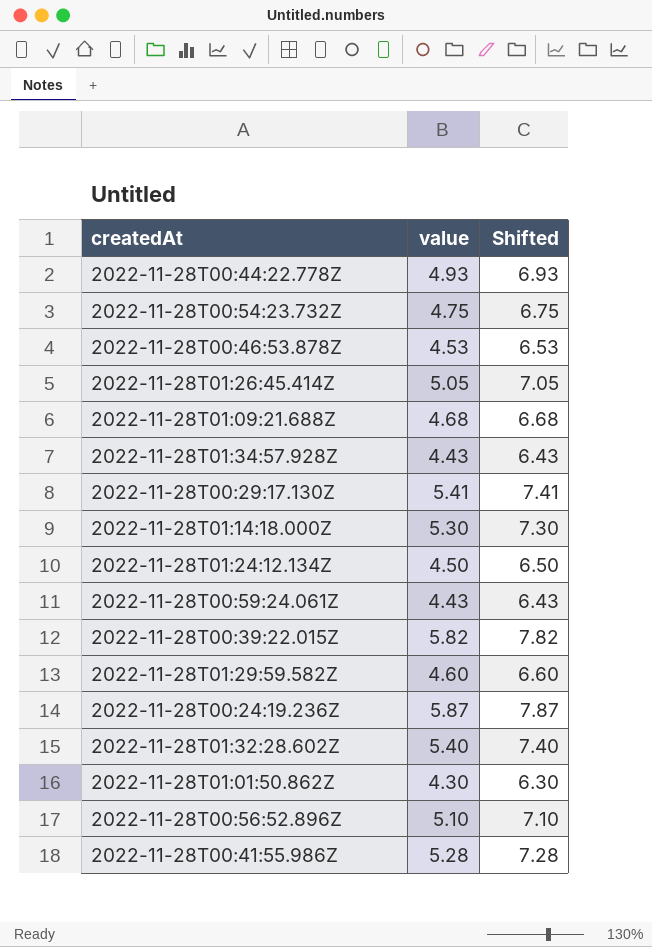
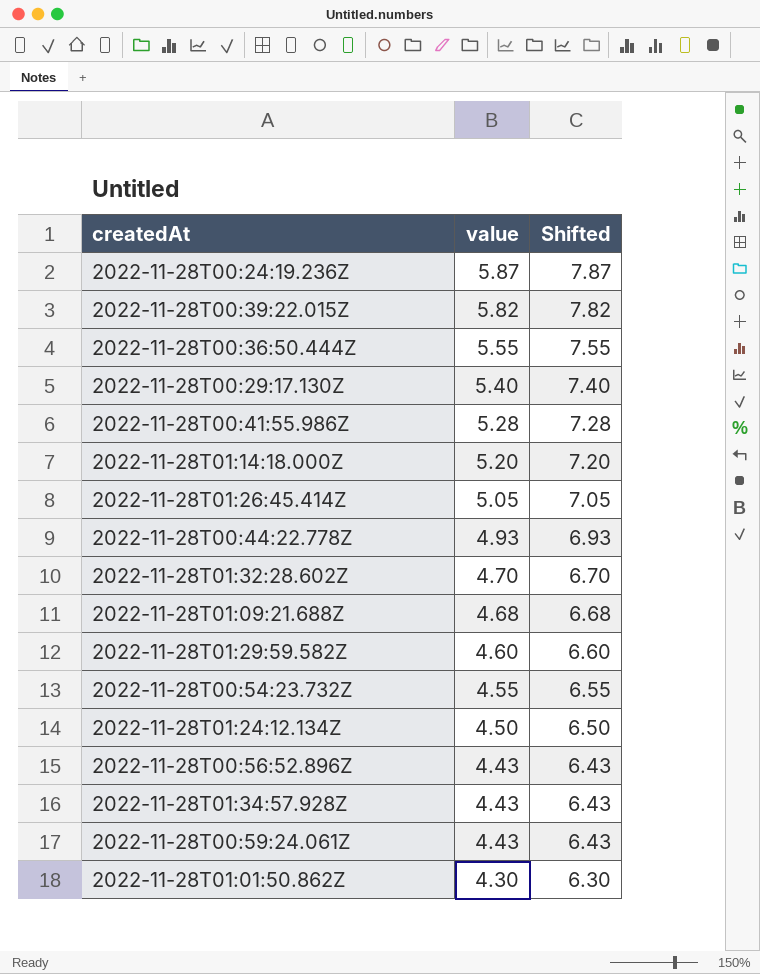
row order: none -> value descending
row 2022-11-28T00:46:53.878Z: 4.53 | 6.53 -> none
row 2022-11-28T00:36:50.444Z: none -> 5.55 | 7.55
2022-11-28T00:29:17.130Z | value: 5.41 -> 5.40
2022-11-28T00:29:17.130Z | Shifted: 7.41 -> 7.40
2022-11-28T01:14:18.000Z | value: 5.30 -> 5.20
2022-11-28T01:14:18.000Z | Shifted: 7.30 -> 7.20
2022-11-28T01:32:28.602Z | value: 5.40 -> 4.70
2022-11-28T01:32:28.602Z | Shifted: 7.40 -> 6.70
2022-11-28T00:54:23.732Z | value: 4.75 -> 4.55
2022-11-28T00:54:23.732Z | Shifted: 6.75 -> 6.55
2022-11-28T00:56:52.896Z | value: 5.10 -> 4.43
2022-11-28T00:56:52.896Z | Shifted: 7.10 -> 6.43

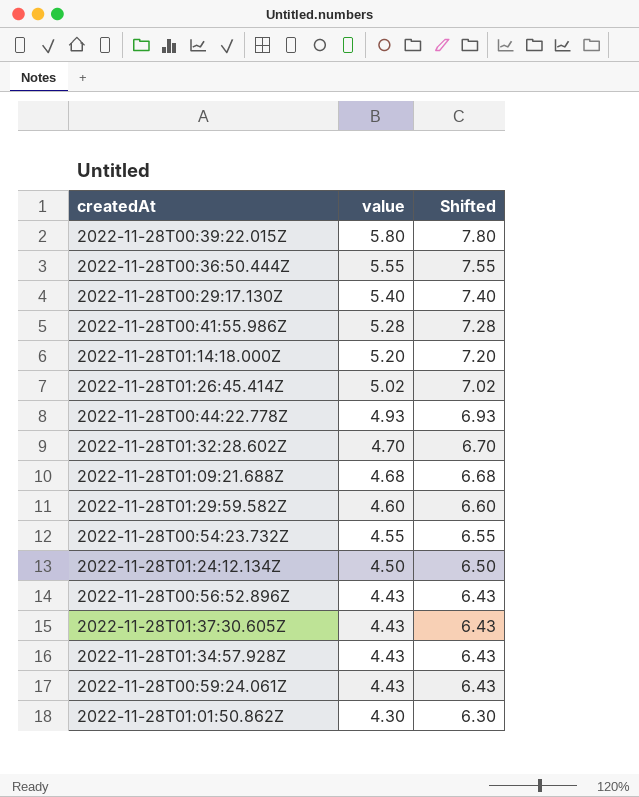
row 2022-11-28T00:24:19.236Z: 5.87 | 7.87 -> none
2022-11-28T00:39:22.015Z | value: 5.82 -> 5.80
2022-11-28T00:39:22.015Z | Shifted: 7.82 -> 7.80
2022-11-28T01:26:45.414Z | value: 5.05 -> 5.02
2022-11-28T01:26:45.414Z | Shifted: 7.05 -> 7.02
row 2022-11-28T01:37:30.605Z: none -> 4.43 | 6.43

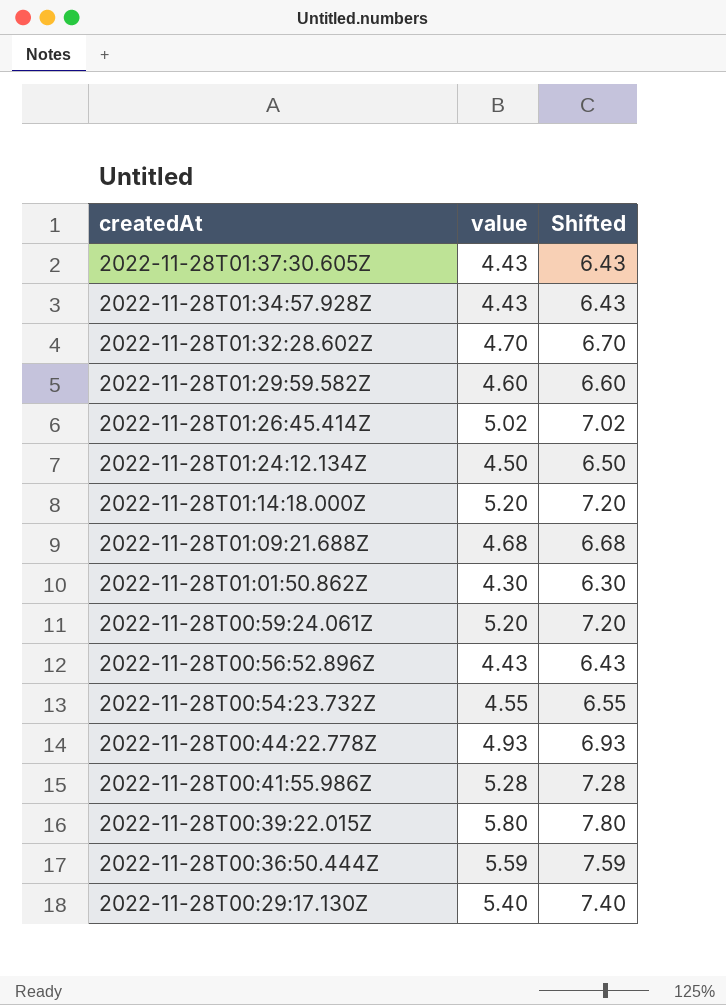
row order: value descending -> createdAt descending
2022-11-28T00:59:24.061Z | value: 4.43 -> 5.20
2022-11-28T00:59:24.061Z | Shifted: 6.43 -> 7.20
2022-11-28T00:36:50.444Z | value: 5.55 -> 5.59
2022-11-28T00:36:50.444Z | Shifted: 7.55 -> 7.59

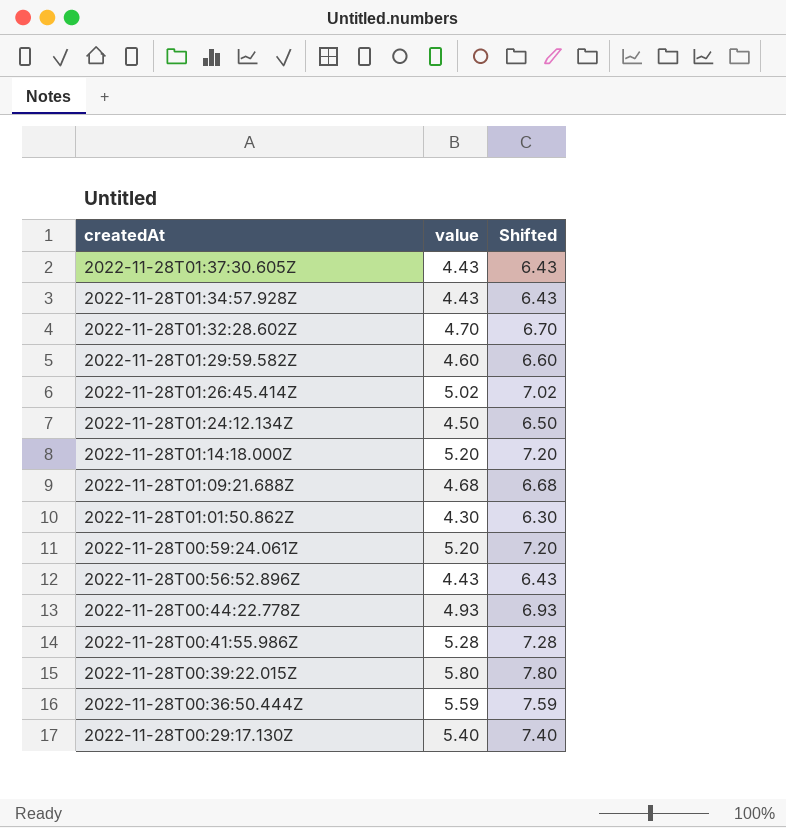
row 2022-11-28T00:54:23.732Z: 4.55 | 6.55 -> none

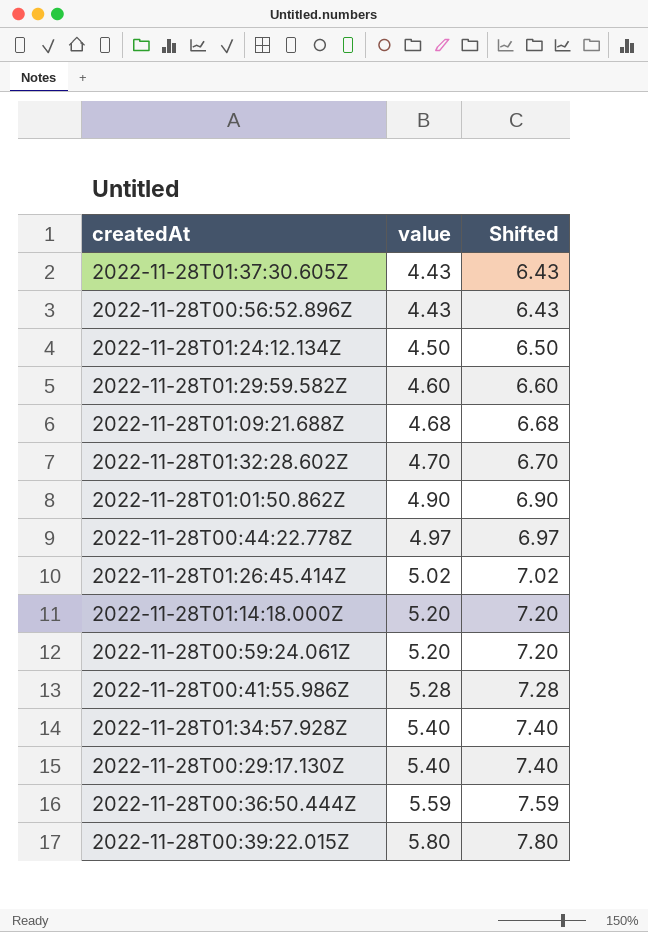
row order: createdAt descending -> value ascending
2022-11-28T01:01:50.862Z | value: 4.30 -> 4.90
2022-11-28T01:01:50.862Z | Shifted: 6.30 -> 6.90
2022-11-28T00:44:22.778Z | value: 4.93 -> 4.97
2022-11-28T00:44:22.778Z | Shifted: 6.93 -> 6.97
2022-11-28T01:34:57.928Z | value: 4.43 -> 5.40
2022-11-28T01:34:57.928Z | Shifted: 6.43 -> 7.40

